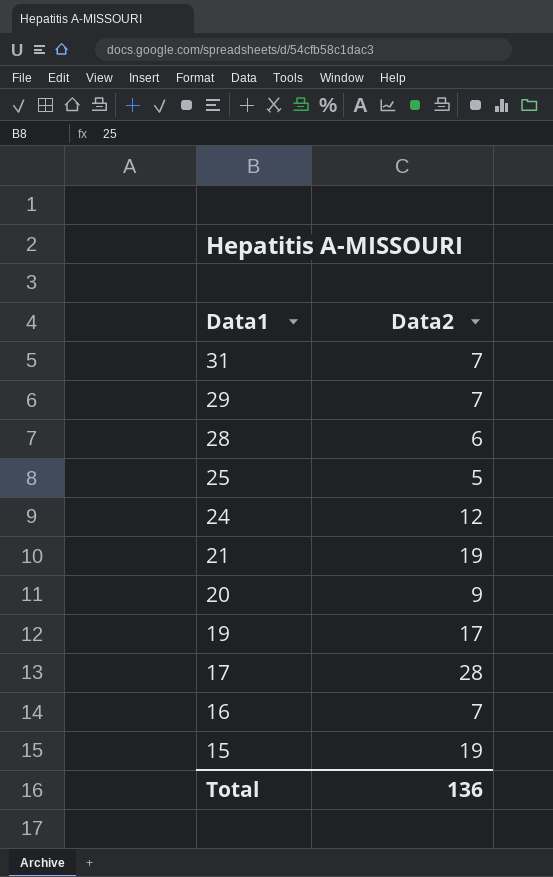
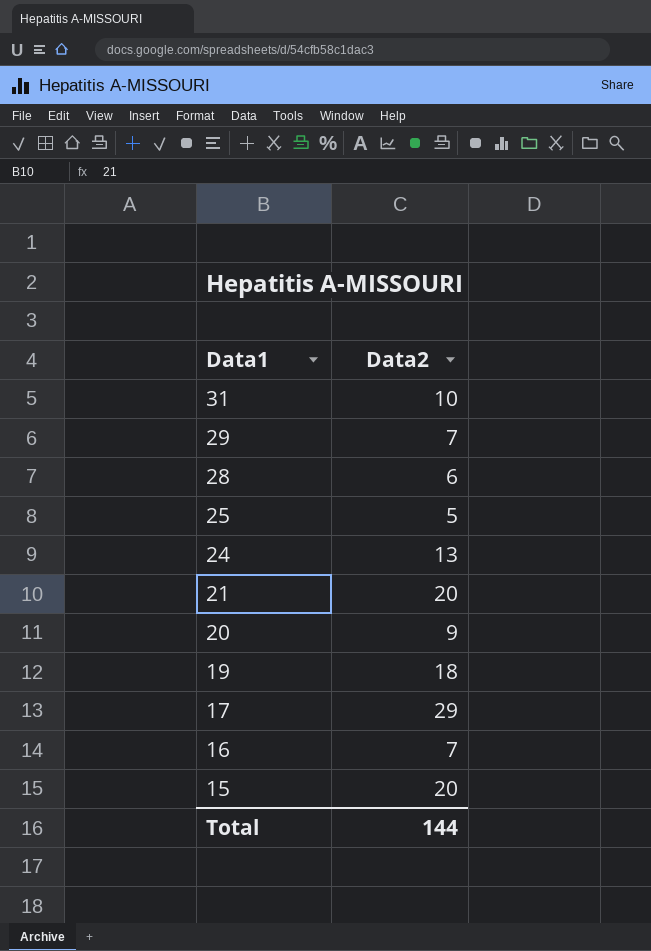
31 | Data2: 7 -> 10
24 | Data2: 12 -> 13
21 | Data2: 19 -> 20
19 | Data2: 17 -> 18
17 | Data2: 28 -> 29
15 | Data2: 19 -> 20
Total | Data2: 136 -> 144

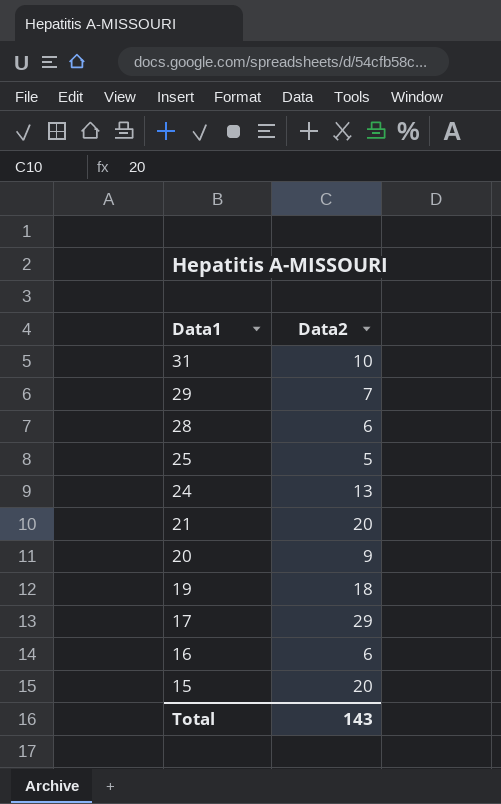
16 | Data2: 7 -> 6
Total | Data2: 144 -> 143

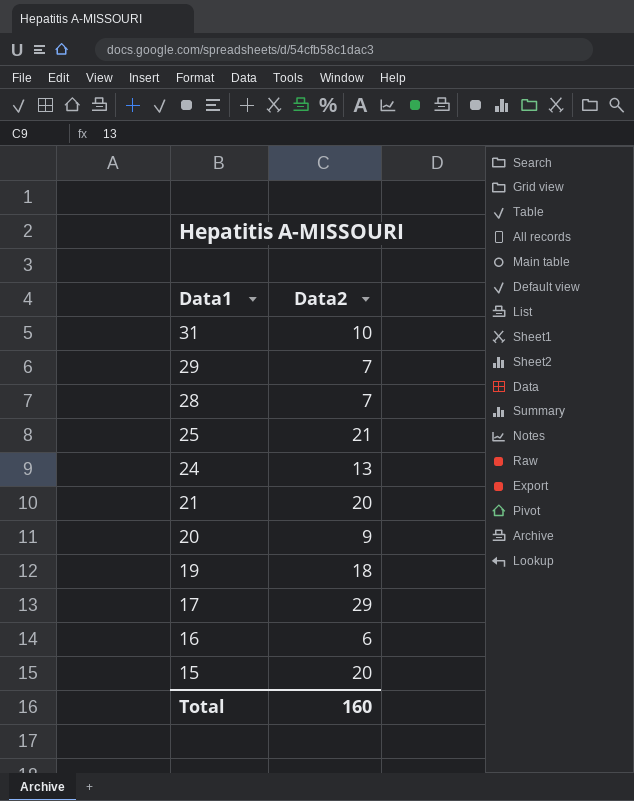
28 | Data2: 6 -> 7
25 | Data2: 5 -> 21
Total | Data2: 143 -> 160

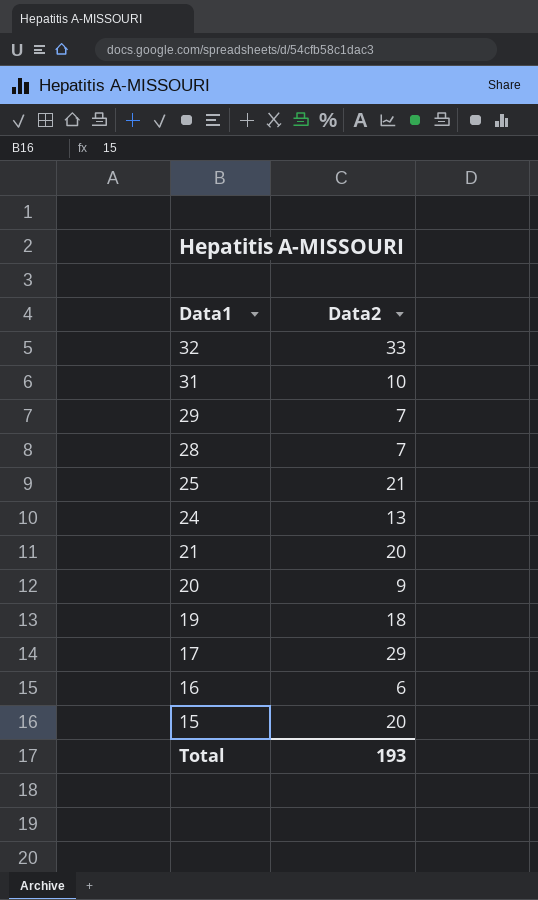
row 32: none -> 33
Total | Data2: 160 -> 193

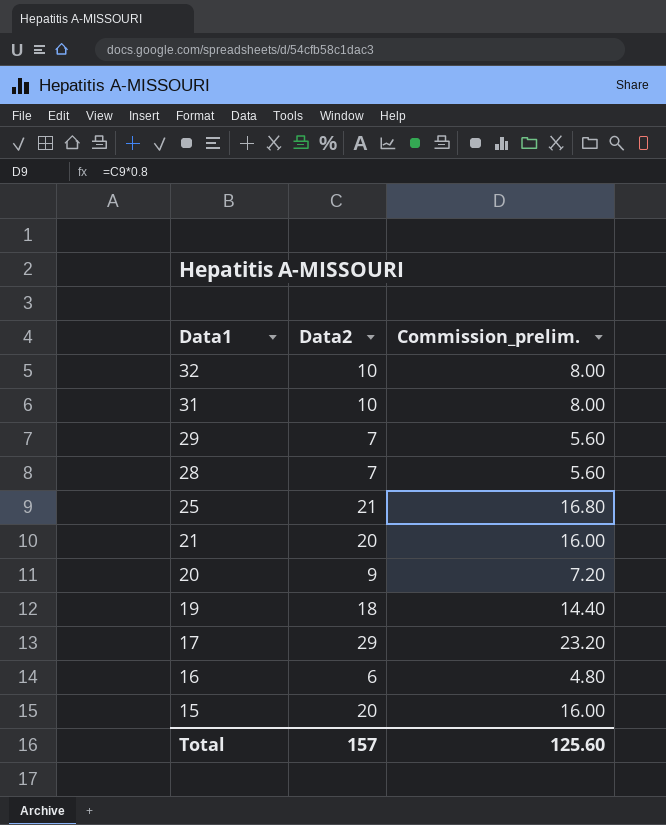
column Commission_prelim. | formula: none -> [Data2] * 0.8
row 24: 13 -> none
32 | Data2: 33 -> 10
Total | Data2: 193 -> 157

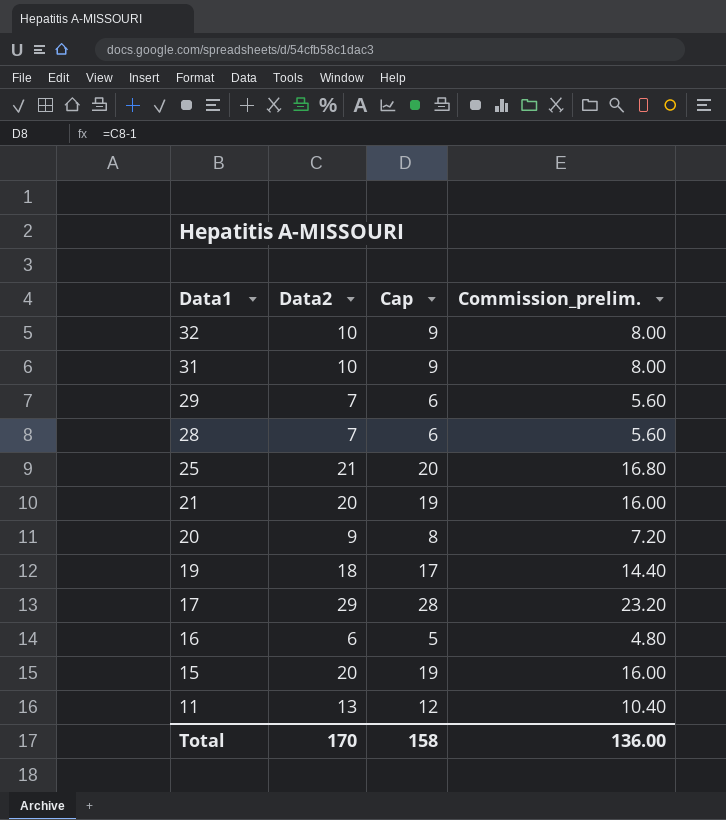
column Cap | formula: none -> [Data2] - 1
row 11: none -> 13 | 12 | 10.40
Total | Data2: 157 -> 170
Total | Commission_prelim.: 125.60 -> 136.00

